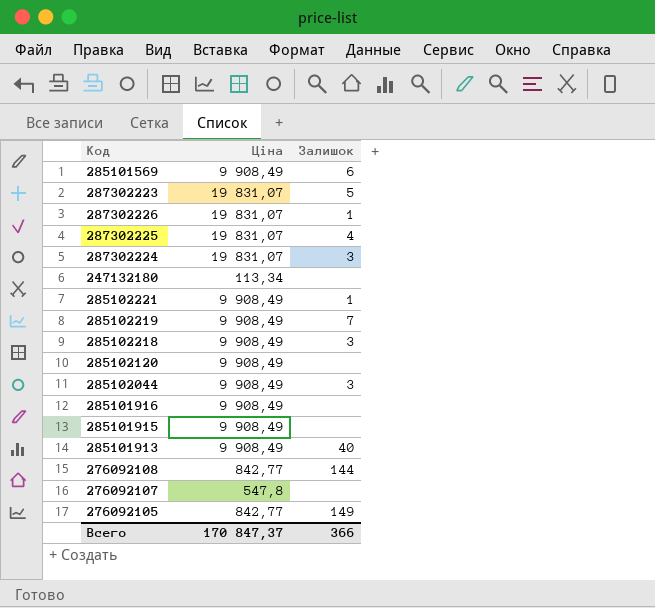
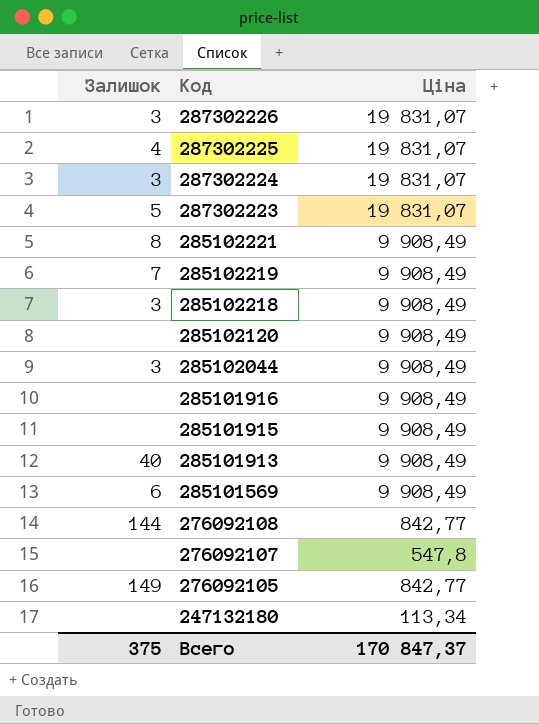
row order: none -> Код descending
column Залишок | position: 3 -> 1
287302226 | Залишок: 1 -> 3
285102221 | Залишок: 1 -> 8
Всего | Залишок: 366 -> 375

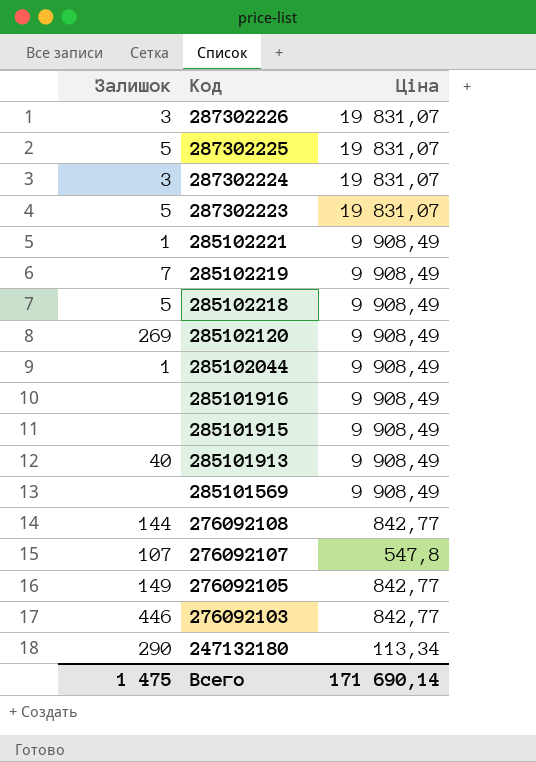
287302225 | Залишок: 4 -> 5
285102221 | Залишок: 8 -> 1
285102218 | Залишок: 3 -> 5
285102120 | Залишок: none -> 269
285102044 | Залишок: 3 -> 1
285101569 | Залишок: 6 -> none
276092107 | Залишок: none -> 107
row 276092103: none -> 446 | 842,77
247132180 | Залишок: none -> 290
Всего | Залишок: 375 -> 1 475
Всего | Ціна: 170 847,37 -> 171 690,14

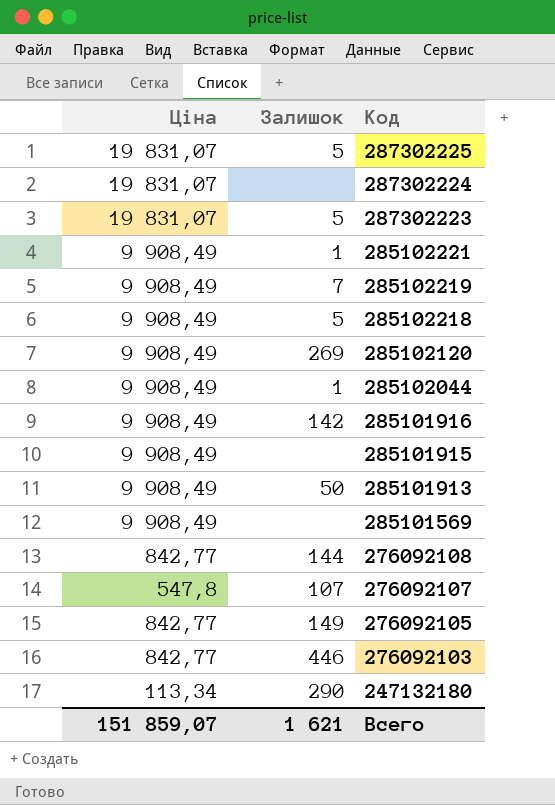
column Ціна | position: 3 -> 1
row 287302226: 3 | 19 831,07 -> none
287302224 | Залишок: 3 -> none
285101916 | Залишок: none -> 142
285101913 | Залишок: 40 -> 50
Всего | Ціна: 171 690,14 -> 151 859,07
Всего | Залишок: 1 475 -> 1 621

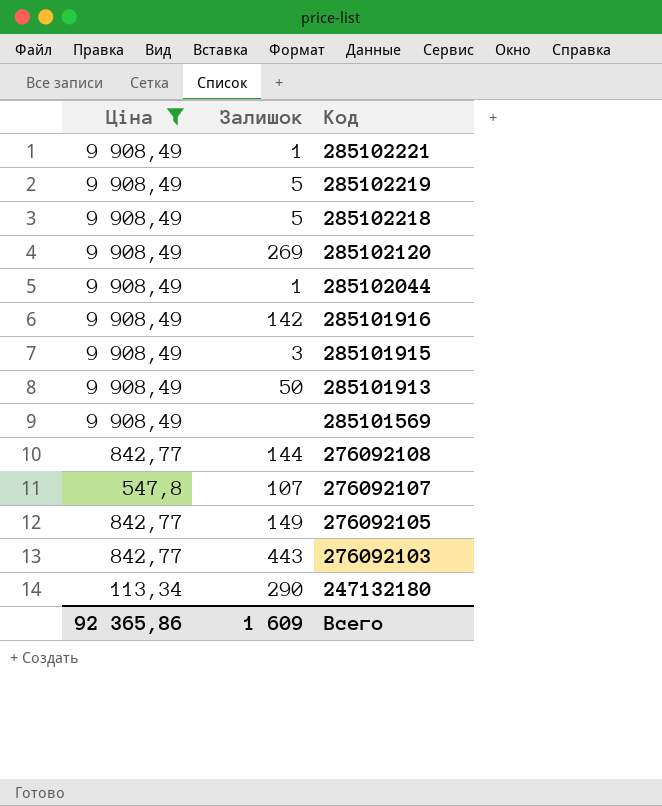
filter: none -> Ціна != 19 831,07
285102219 | Залишок: 7 -> 5
285101915 | Залишок: none -> 3
276092103 | Залишок: 446 -> 443
Всего | Ціна: 151 859,07 -> 92 365,86
Всего | Залишок: 1 621 -> 1 609

